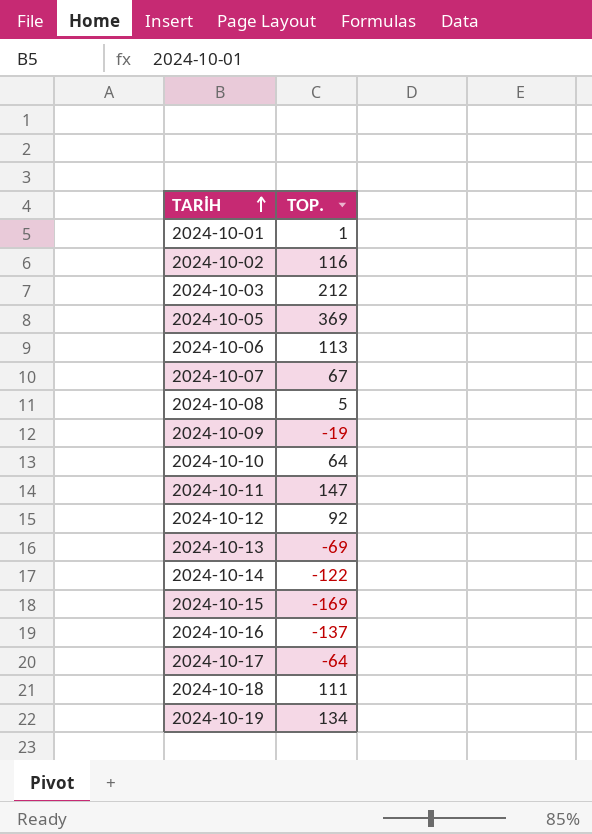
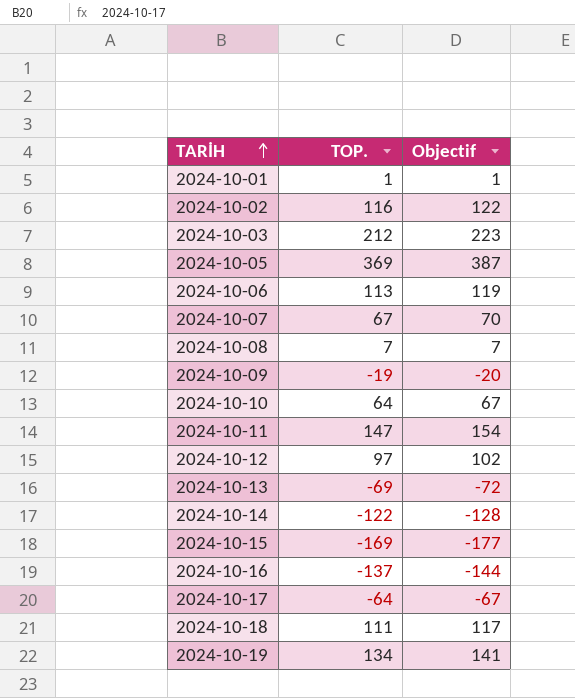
column Objectif | formula: none -> [TOP.] * 1,05
2024-10-08 | TOP.: 5 -> 7
2024-10-12 | TOP.: 92 -> 97

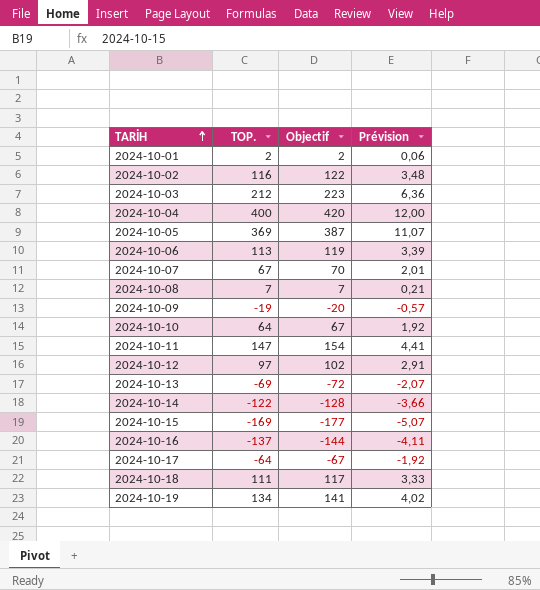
column Prévision | formula: none -> [TOP.] * 0,03
2024-10-01 | TOP.: 1 -> 2
2024-10-01 | Objectif: 1 -> 2
row 2024-10-04: none -> 400 | 420 | 12,00

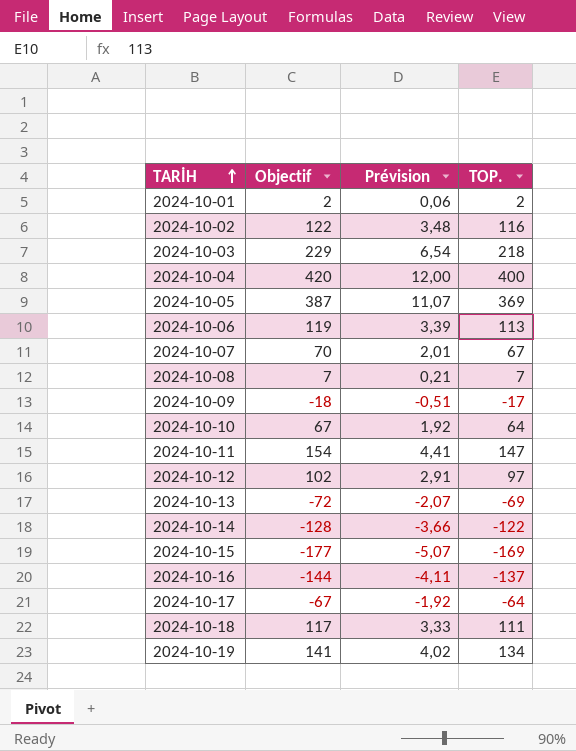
column TOP. | position: 2 -> 4
2024-10-03 | Objectif: 223 -> 229
2024-10-03 | Prévision: 6,36 -> 6,54
2024-10-03 | TOP.: 212 -> 218
2024-10-09 | Objectif: -20 -> -18
2024-10-09 | Prévision: -0,57 -> -0,51
2024-10-09 | TOP.: -19 -> -17

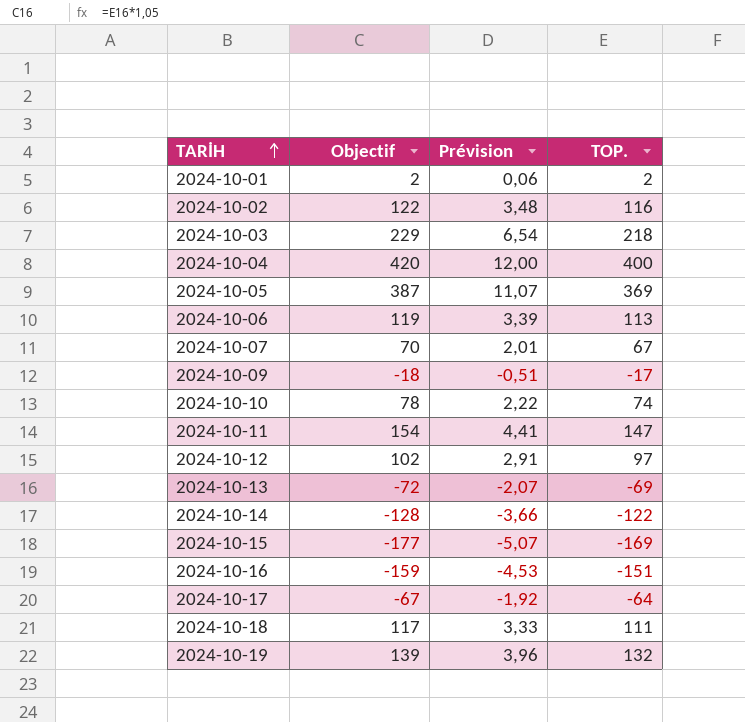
row 2024-10-08: 7 | 0,21 | 7 -> none
2024-10-10 | Objectif: 67 -> 78
2024-10-10 | Prévision: 1,92 -> 2,22
2024-10-10 | TOP.: 64 -> 74
2024-10-16 | Objectif: -144 -> -159
2024-10-16 | Prévision: -4,11 -> -4,53
2024-10-16 | TOP.: -137 -> -151
2024-10-19 | Objectif: 141 -> 139
2024-10-19 | Prévision: 4,02 -> 3,96
2024-10-19 | TOP.: 134 -> 132

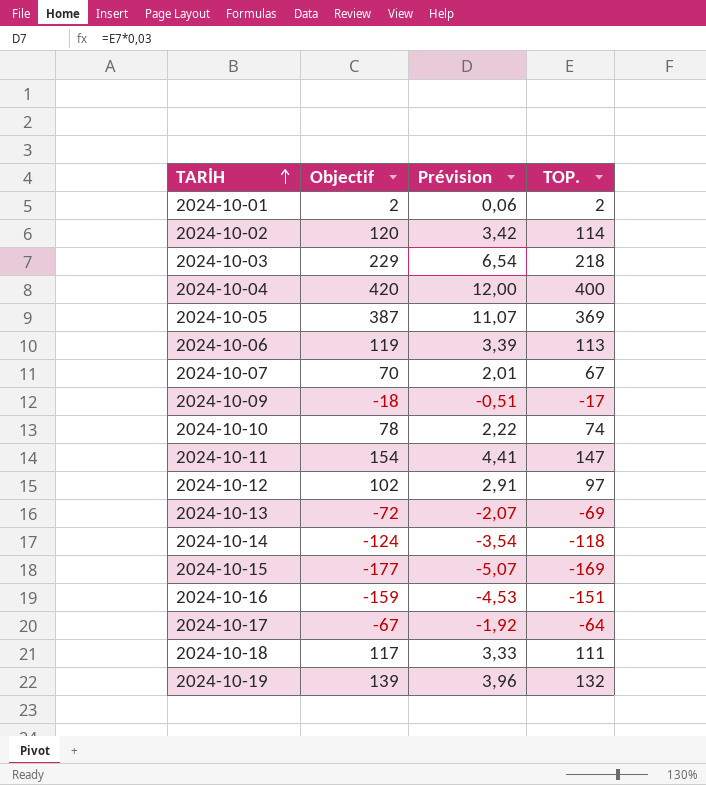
2024-10-02 | Objectif: 122 -> 120
2024-10-02 | Prévision: 3,48 -> 3,42
2024-10-02 | TOP.: 116 -> 114
2024-10-14 | Objectif: -128 -> -124
2024-10-14 | Prévision: -3,66 -> -3,54
2024-10-14 | TOP.: -122 -> -118

